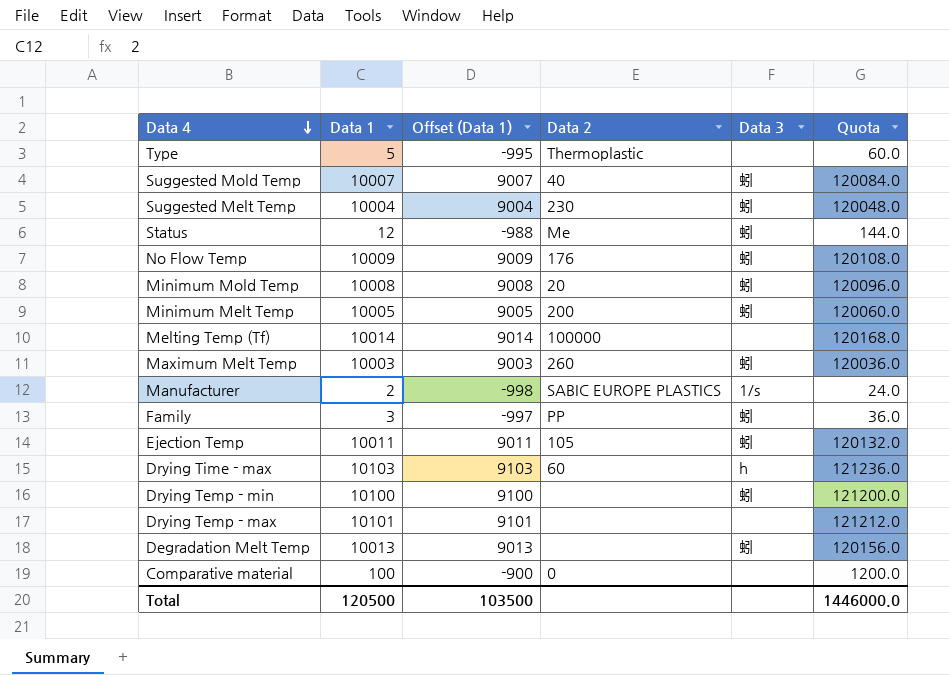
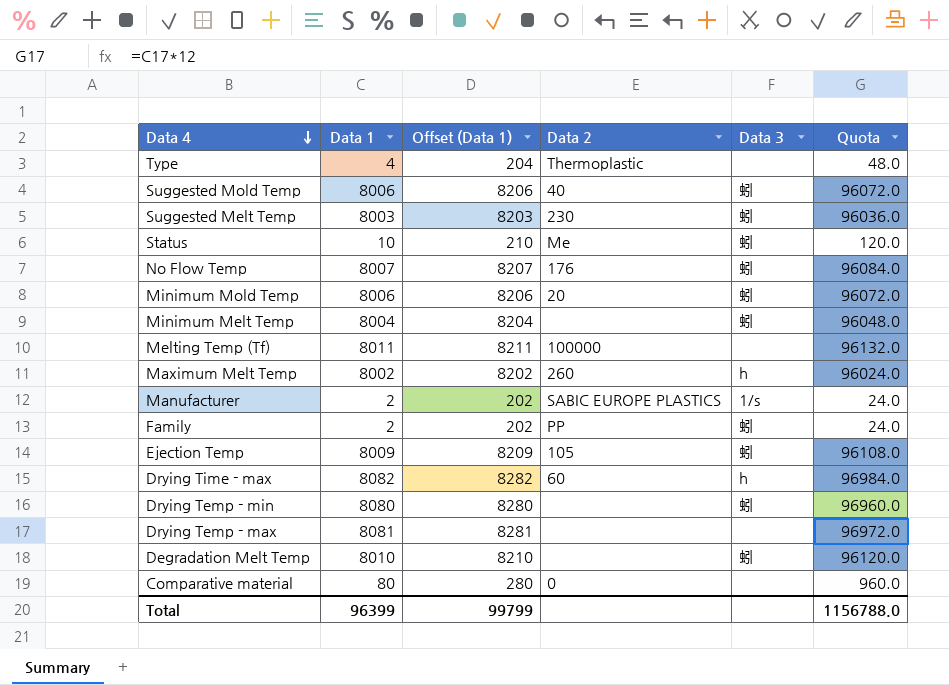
column Offset (Data 1) | formula: [Data 1] - 1000 -> [Data 1] + 200
Type | Data 1: 5 -> 4
Type | Quota: 60.0 -> 48.0
Suggested Mold Temp | Data 1: 10007 -> 8006
Suggested Mold Temp | Quota: 120084.0 -> 96072.0
Suggested Melt Temp | Data 1: 10004 -> 8003
Suggested Melt Temp | Quota: 120048.0 -> 96036.0
Status | Data 1: 12 -> 10
Status | Quota: 144.0 -> 120.0
No Flow Temp | Data 1: 10009 -> 8007
No Flow Temp | Quota: 120108.0 -> 96084.0
Minimum Mold Temp | Data 1: 10008 -> 8006
Minimum Mold Temp | Quota: 120096.0 -> 96072.0
Minimum Melt Temp | Data 1: 10005 -> 8004
Minimum Melt Temp | Data 2: 200 -> none
Minimum Melt Temp | Quota: 120060.0 -> 96048.0
Melting Temp (Tf) | Data 1: 10014 -> 8011
Melting Temp (Tf) | Quota: 120168.0 -> 96132.0
Maximum Melt Temp | Data 1: 10003 -> 8002
Maximum Melt Temp | Data 3: 蚓 -> h
Maximum Melt Temp | Quota: 120036.0 -> 96024.0
Family | Data 1: 3 -> 2
Family | Quota: 36.0 -> 24.0
Ejection Temp | Data 1: 10011 -> 8009
Ejection Temp | Quota: 120132.0 -> 96108.0
Drying Time - max | Data 1: 10103 -> 8082
Drying Time - max | Quota: 121236.0 -> 96984.0
Drying Temp - min | Data 1: 10100 -> 8080
Drying Temp - min | Quota: 121200.0 -> 96960.0
Drying Temp - max | Data 1: 10101 -> 8081
Drying Temp - max | Quota: 121212.0 -> 96972.0
Degradation Melt Temp | Data 1: 10013 -> 8010
Degradation Melt Temp | Quota: 120156.0 -> 96120.0
Comparative material | Data 1: 100 -> 80
Comparative material | Quota: 1200.0 -> 960.0
Total | Data 1: 120500 -> 96399
Total | Offset (Data 1): 103500 -> 99799
Total | Quota: 1446000.0 -> 1156788.0

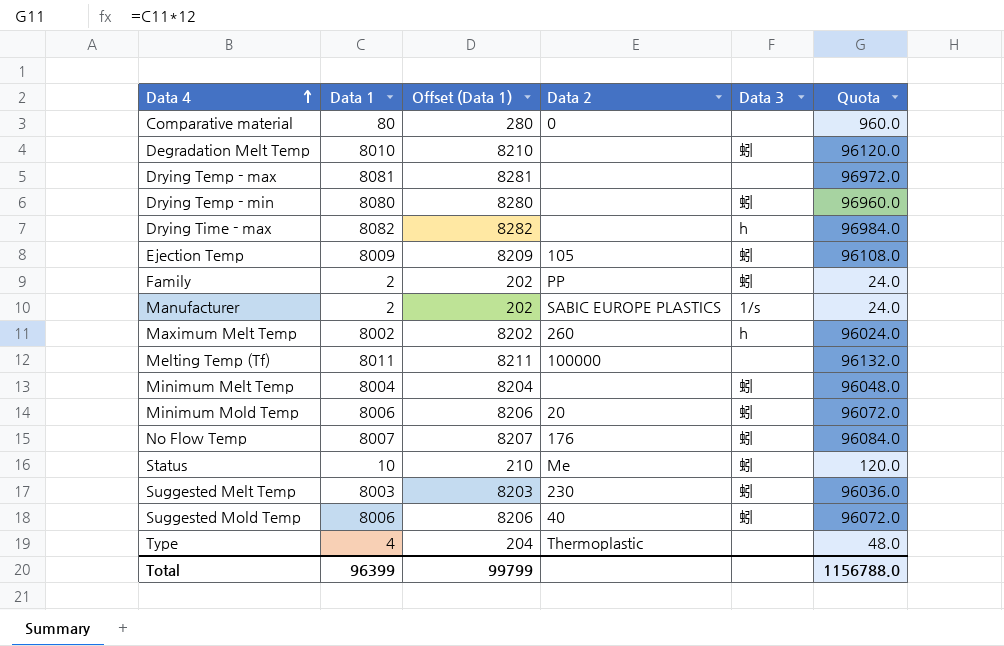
row order: Data 4 descending -> Data 4 ascending
Drying Time - max | Data 2: 60 -> none

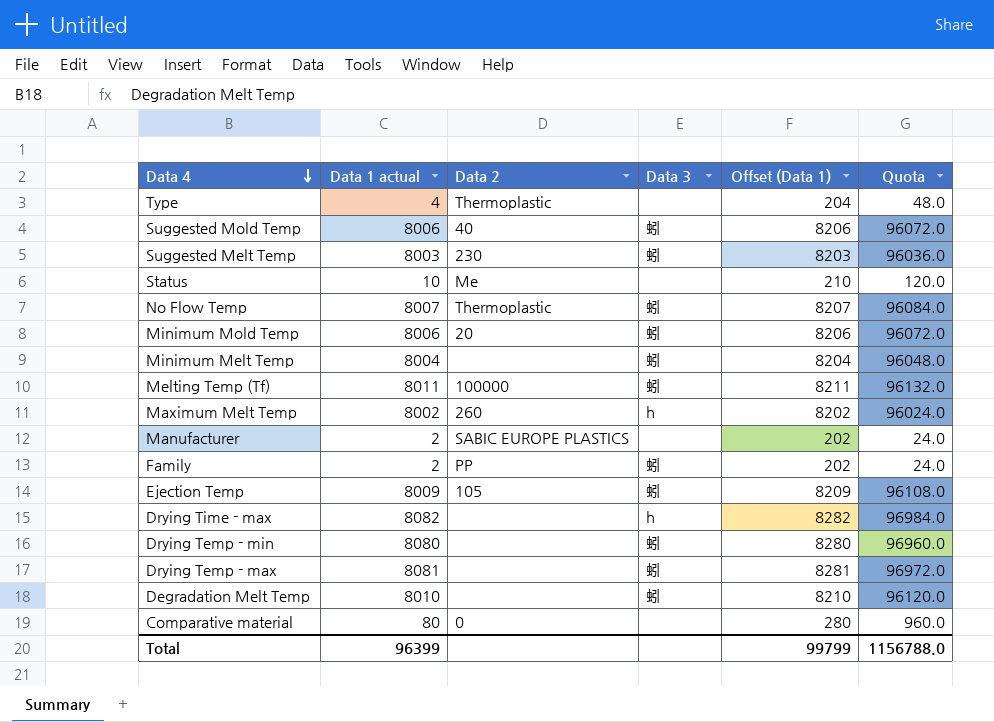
row order: Data 4 ascending -> Data 4 descending
column name: Data 1 -> Data 1 actual
column Offset (Data 1) | position: 3 -> 5
Status | Data 3: 蚓 -> none
No Flow Temp | Data 2: 176 -> Thermoplastic
Melting Temp (Tf) | Data 3: none -> 蚓
Manufacturer | Data 3: 1/s -> none
Drying Temp - max | Data 3: none -> 蚓

